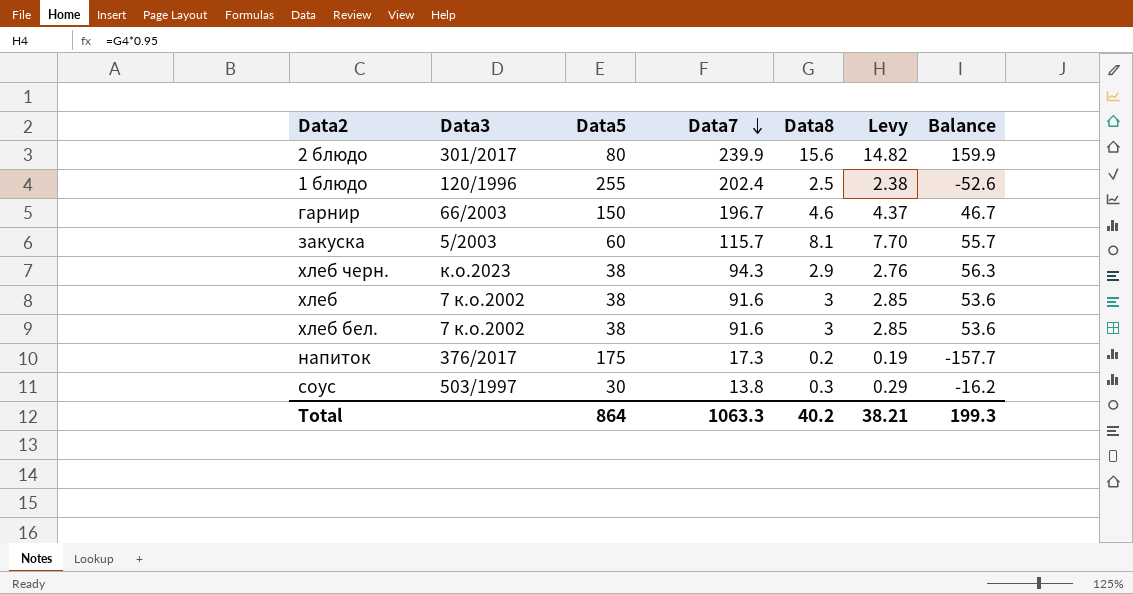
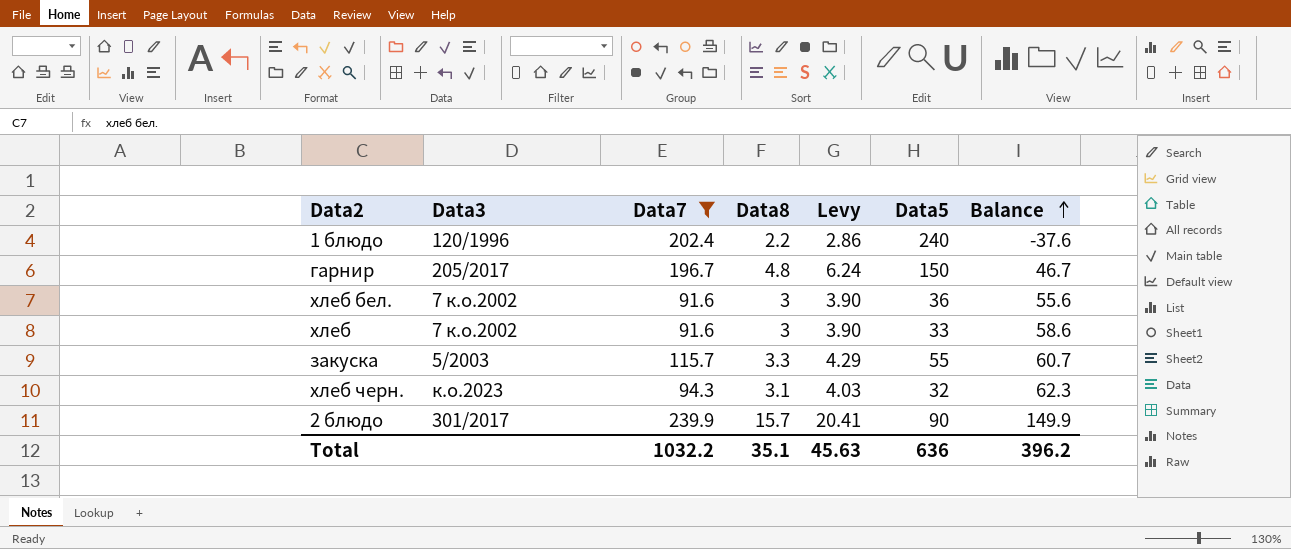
filter: none -> Data7 >= 91.6
row order: Data7 descending -> Balance ascending
column Levy | formula: [Data8] * 0.95 -> [Data8] * 1.3
column Data5 | position: 3 -> 6
1 блюдо | Data8: 2.5 -> 2.2
1 блюдо | Data5: 255 -> 240
1 блюдо | Balance: -52.6 -> -37.6
гарнир | Data3: 66/2003 -> 205/2017
гарнир | Data8: 4.6 -> 4.8
хлеб бел. | Data5: 38 -> 36
хлеб бел. | Balance: 53.6 -> 55.6
хлеб | Data5: 38 -> 33
хлеб | Balance: 53.6 -> 58.6
закуска | Data8: 8.1 -> 3.3
закуска | Data5: 60 -> 55
закуска | Balance: 55.7 -> 60.7
хлеб черн. | Data8: 2.9 -> 3.1
хлеб черн. | Data5: 38 -> 32
хлеб черн. | Balance: 56.3 -> 62.3
2 блюдо | Data8: 15.6 -> 15.7
2 блюдо | Data5: 80 -> 90
2 блюдо | Balance: 159.9 -> 149.9
Total | Data7: 1063.3 -> 1032.2
Total | Data8: 40.2 -> 35.1
Total | Levy: 38.21 -> 45.63
Total | Data5: 864 -> 636
Total | Balance: 199.3 -> 396.2

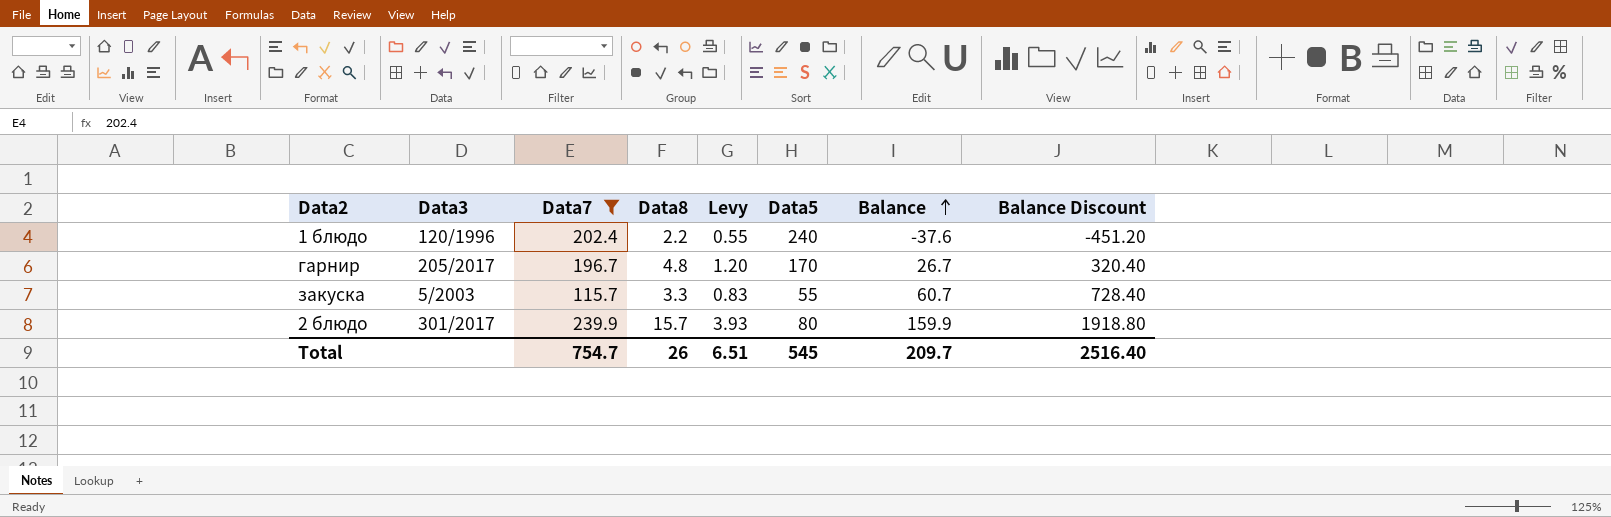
column Levy | formula: [Data8] * 1.3 -> [Data8] * 0.25
column Balance Discount | formula: none -> [Balance] * 12
row хлеб бел.: 7 к.о.2002 | 91.6 | 3 | 3.90 | 36 | 55.6 -> none
row хлеб: 7 к.о.2002 | 91.6 | 3 | 3.90 | 33 | 58.6 -> none
row хлеб черн.: к.о.2023 | 94.3 | 3.1 | 4.03 | 32 | 62.3 -> none
гарнир | Data5: 150 -> 170
гарнир | Balance: 46.7 -> 26.7
2 блюдо | Data5: 90 -> 80
2 блюдо | Balance: 149.9 -> 159.9
Total | Data7: 1032.2 -> 754.7
Total | Data8: 35.1 -> 26
Total | Levy: 45.63 -> 6.51
Total | Data5: 636 -> 545
Total | Balance: 396.2 -> 209.7

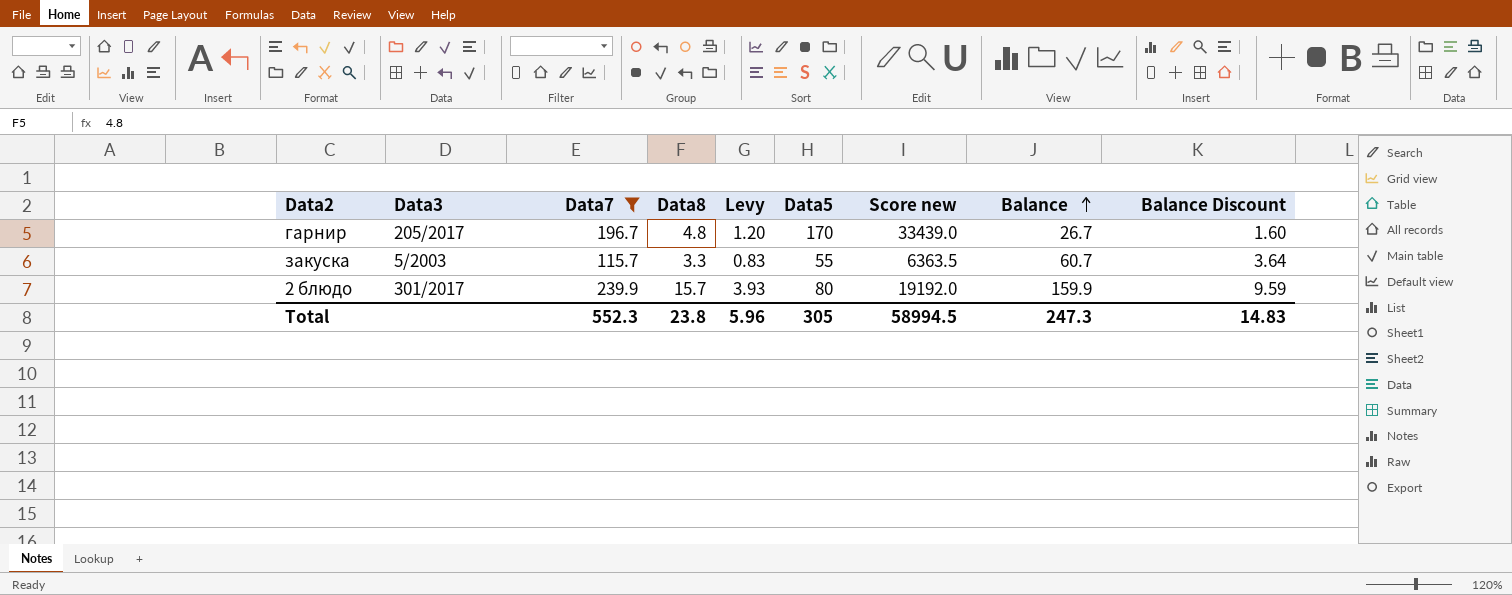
column Score new | formula: none -> [Data7] * [Data5]
column Balance Discount | formula: [Balance] * 12 -> [Balance] * 0.06
row 1 блюдо: 120/1996 | 202.4 | 2.2 | 0.55 | 240 | -37.6 | -451.20 -> none
Total | Data7: 754.7 -> 552.3
Total | Data8: 26 -> 23.8
Total | Levy: 6.51 -> 5.96
Total | Data5: 545 -> 305
Total | Balance: 209.7 -> 247.3
Total | Balance Discount: 2516.40 -> 14.83

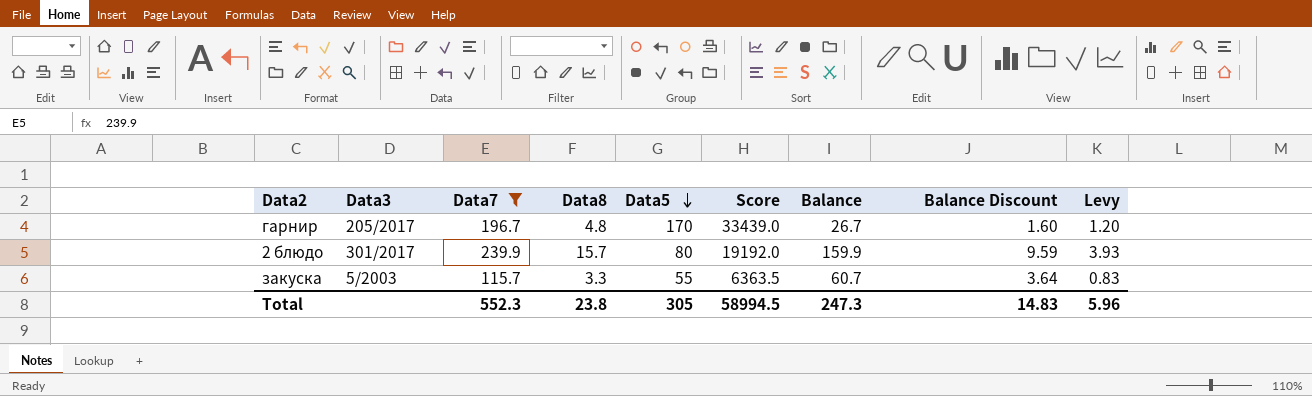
row order: Balance ascending -> Data5 descending
column name: Score new -> Score
column Levy | position: 5 -> 9

